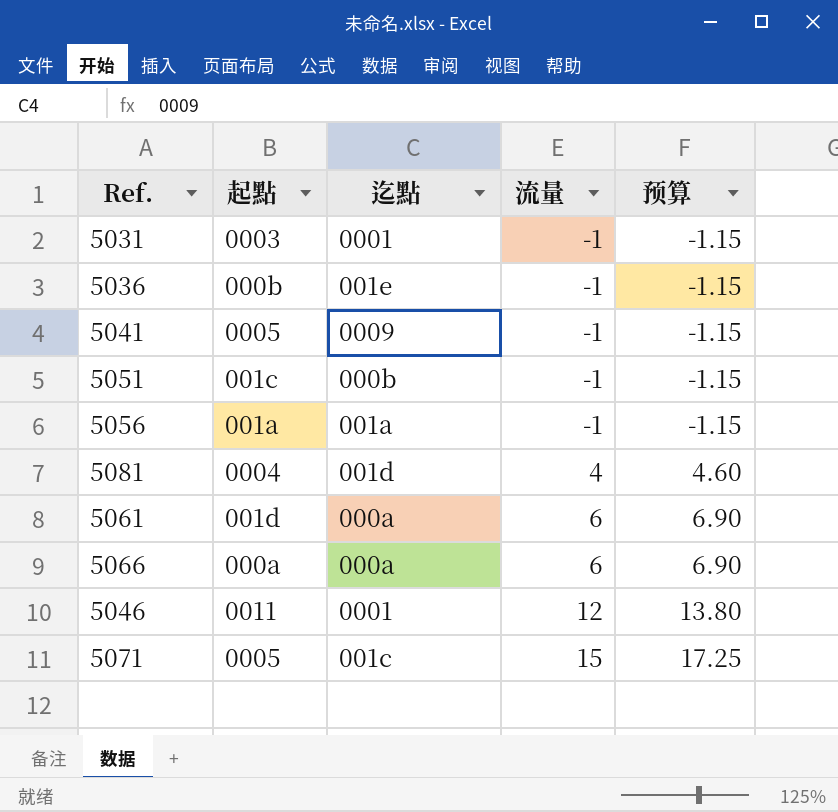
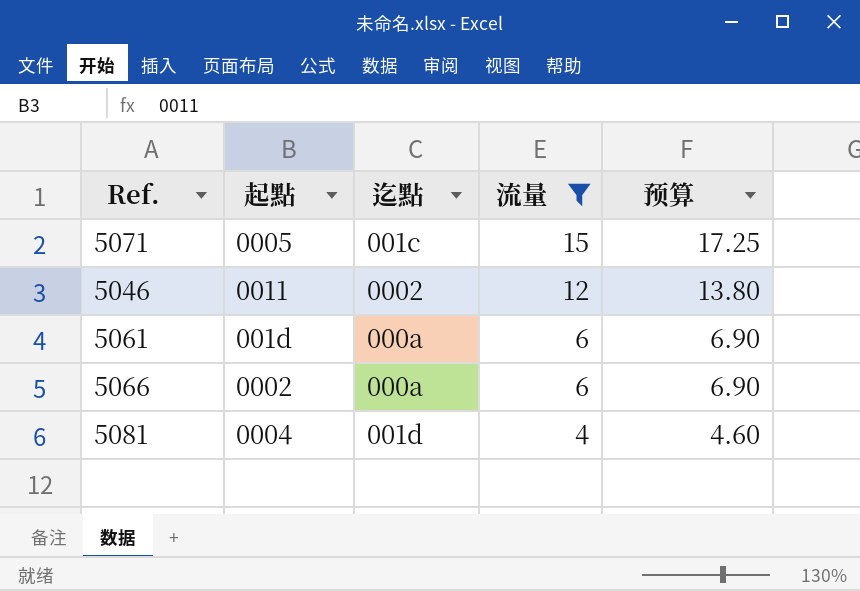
filter: none -> 流量 != -1
row order: 流量 ascending -> 流量 descending
5046 | 迄點: 0001 -> 0002
5066 | 起點: 000a -> 0002

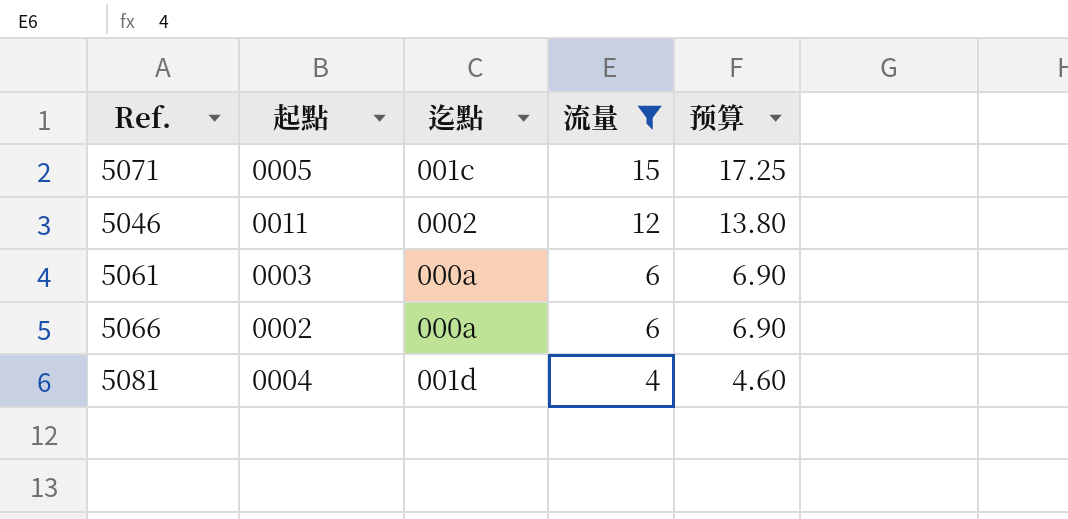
5061 | 起點: 001d -> 0003

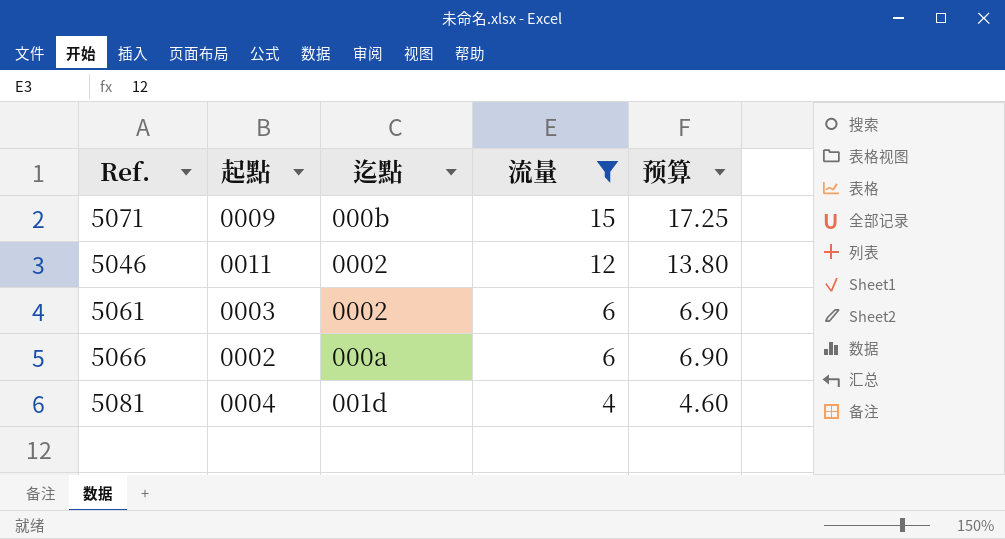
5071 | 起點: 0005 -> 0009
5071 | 迄點: 001c -> 000b
5061 | 迄點: 000a -> 0002

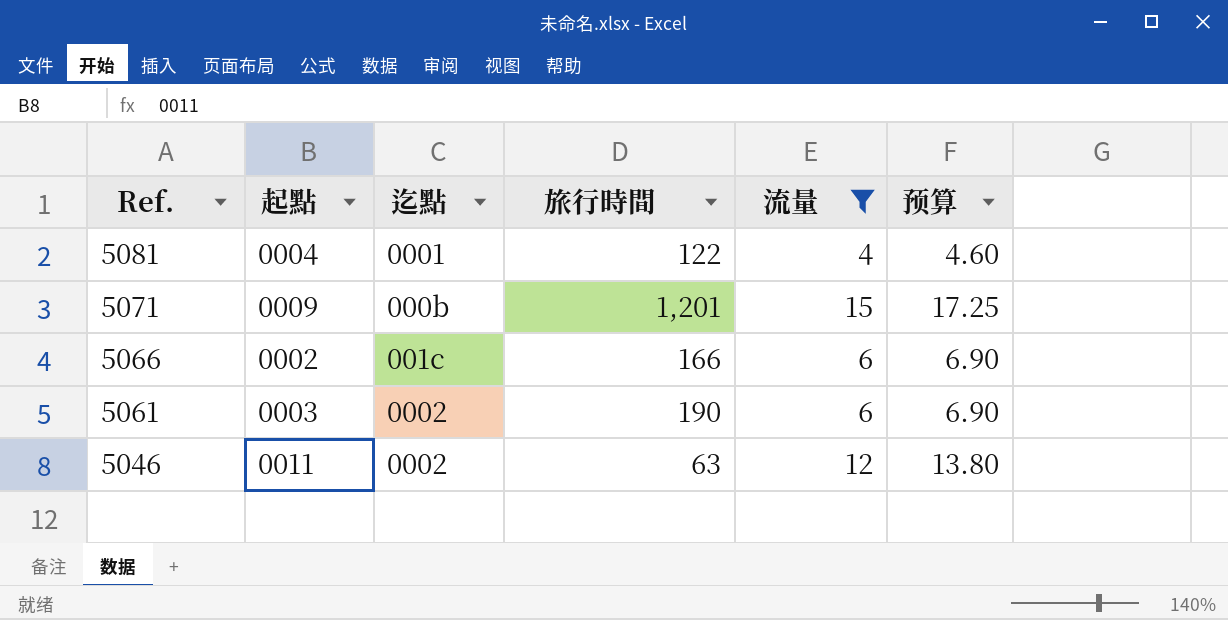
row order: 流量 descending -> Ref. descending
column 旅行時間 | position: none -> 4
5081 | 迄點: 001d -> 0001
5066 | 迄點: 000a -> 001c

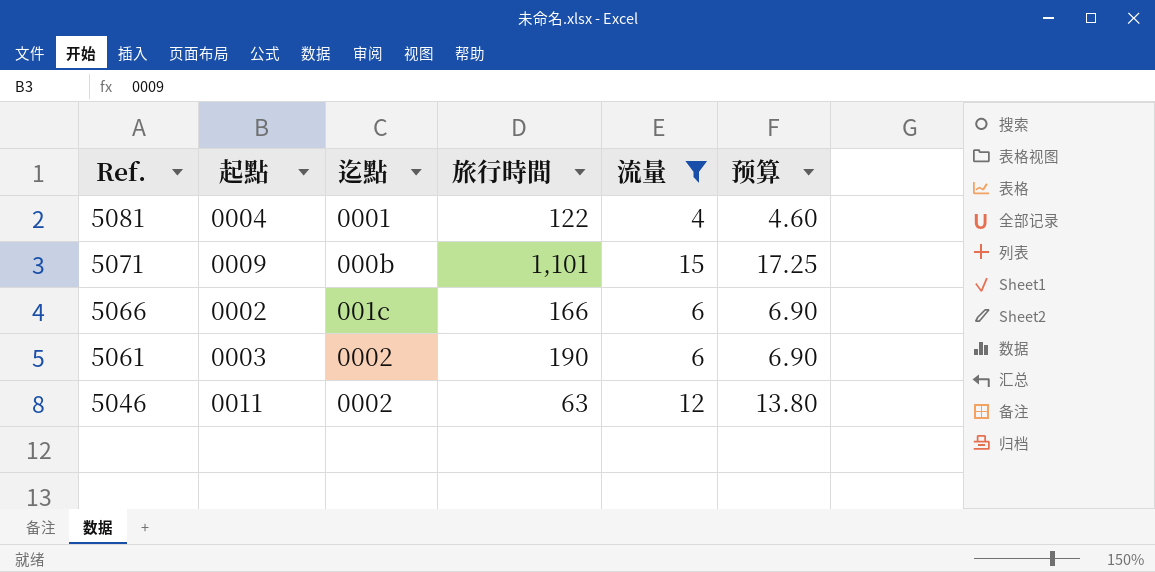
5071 | 旅行時間: 1,201 -> 1,101

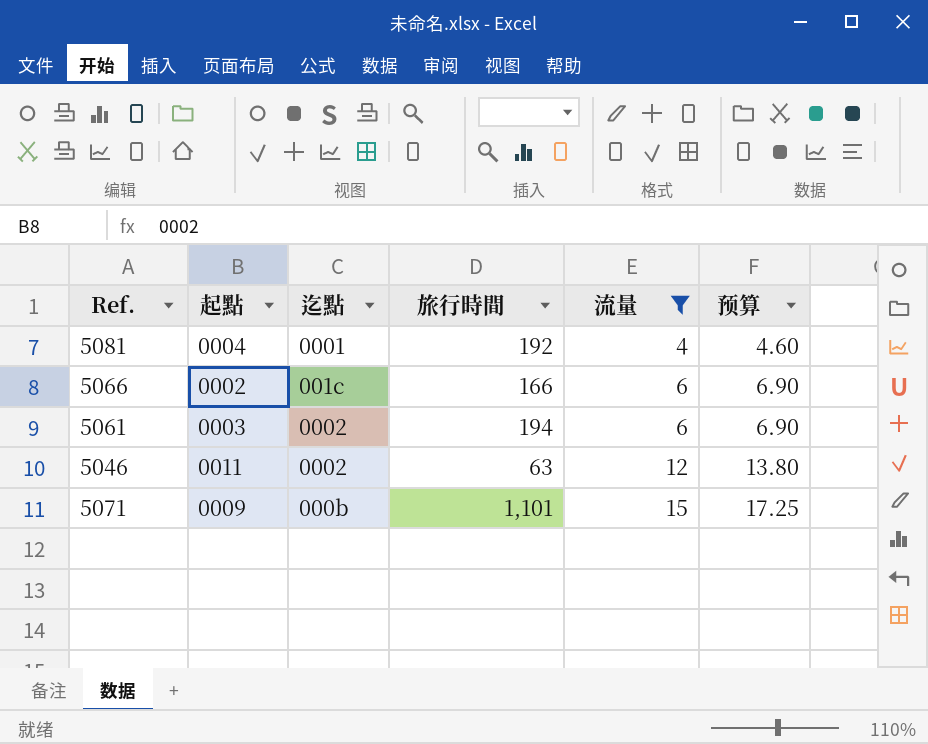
row order: Ref. descending -> 流量 ascending
5081 | 旅行時間: 122 -> 192
5061 | 旅行時間: 190 -> 194

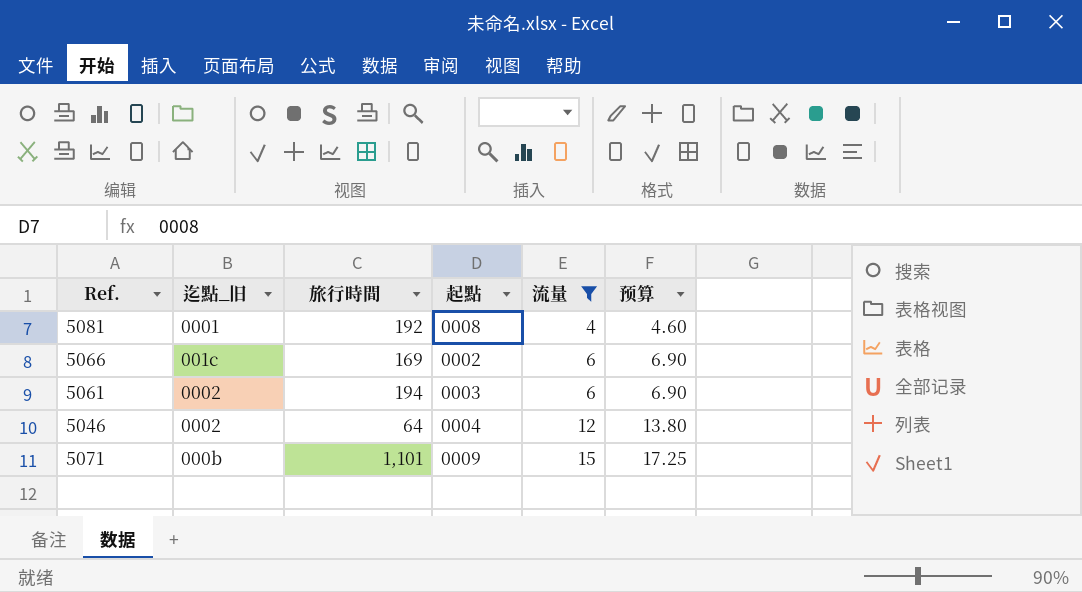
column name: 迄點 -> 迄點_旧
column 起點 | position: 2 -> 4
5081 | 起點: 0004 -> 0008
5066 | 旅行時間: 166 -> 169
5046 | 旅行時間: 63 -> 64
5046 | 起點: 0011 -> 0004

